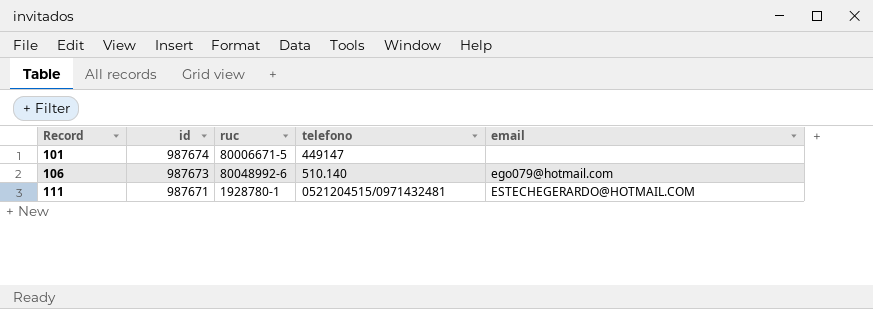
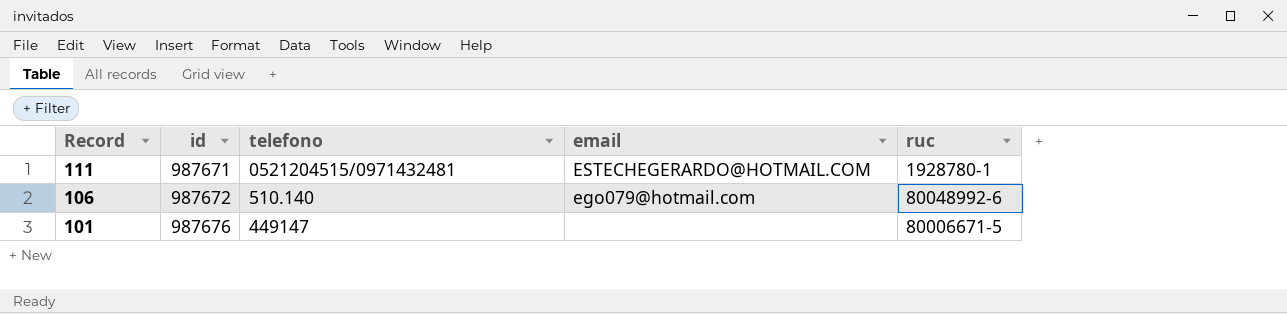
row order: Record ascending -> Record descending
column ruc | position: 3 -> 5
106 | id: 987673 -> 987672
101 | id: 987674 -> 987676

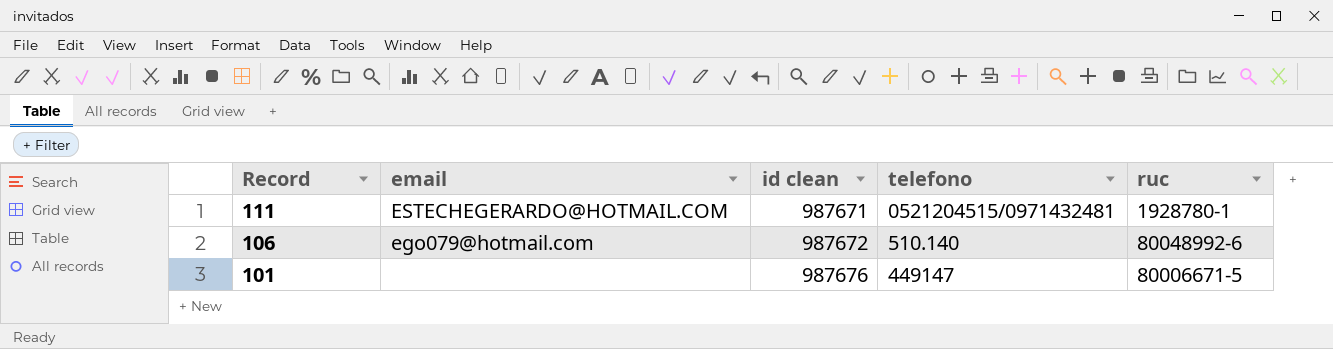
column email | position: 4 -> 2
column name: id -> id clean

